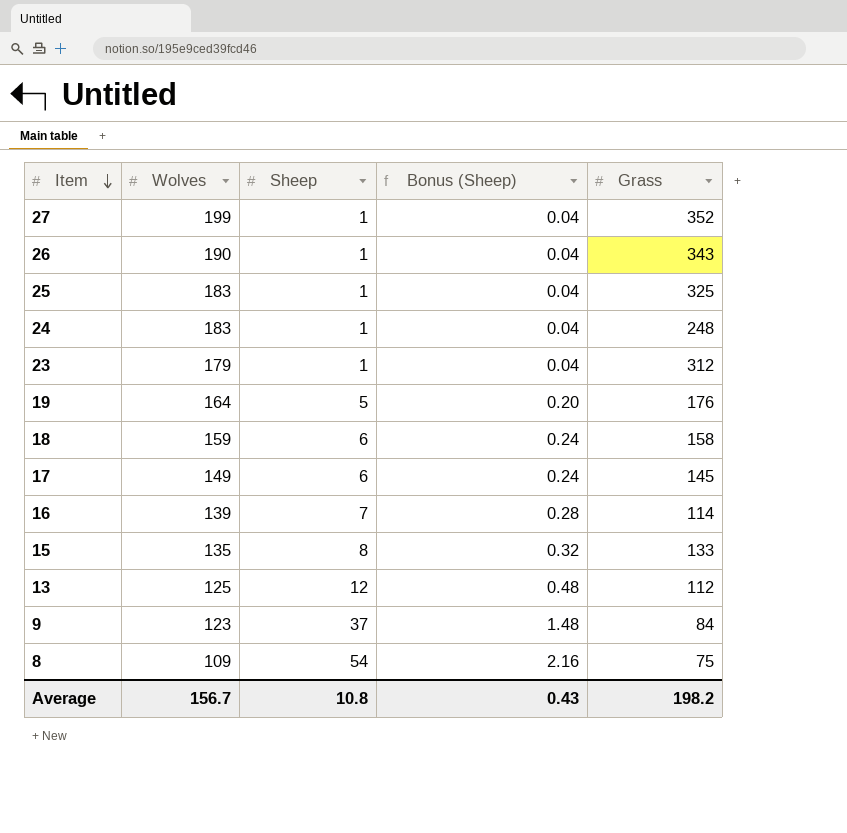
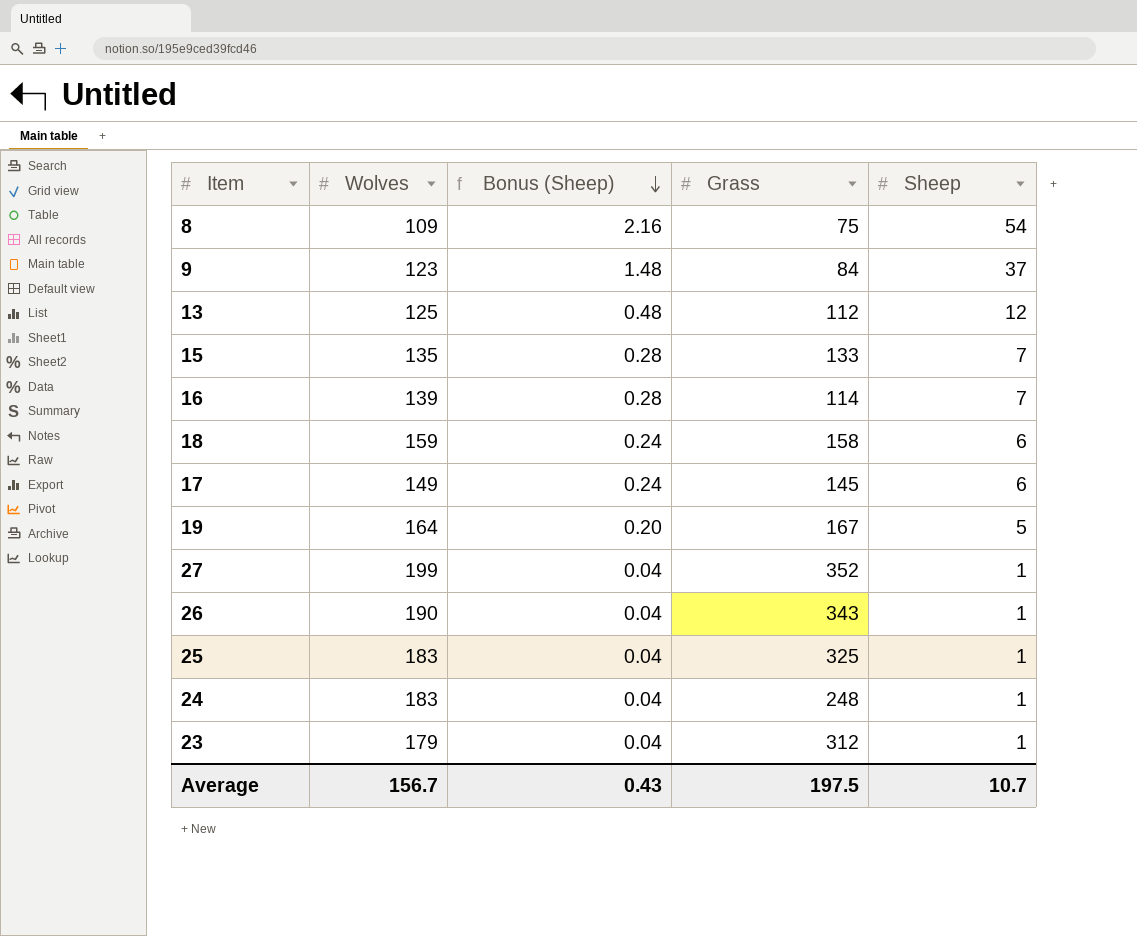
row order: Item descending -> Bonus (Sheep) descending
column Sheep | position: 3 -> 5
15 | Bonus (Sheep): 0.32 -> 0.28
15 | Sheep: 8 -> 7
19 | Grass: 176 -> 167
Average | Grass: 198.2 -> 197.5
Average | Sheep: 10.8 -> 10.7

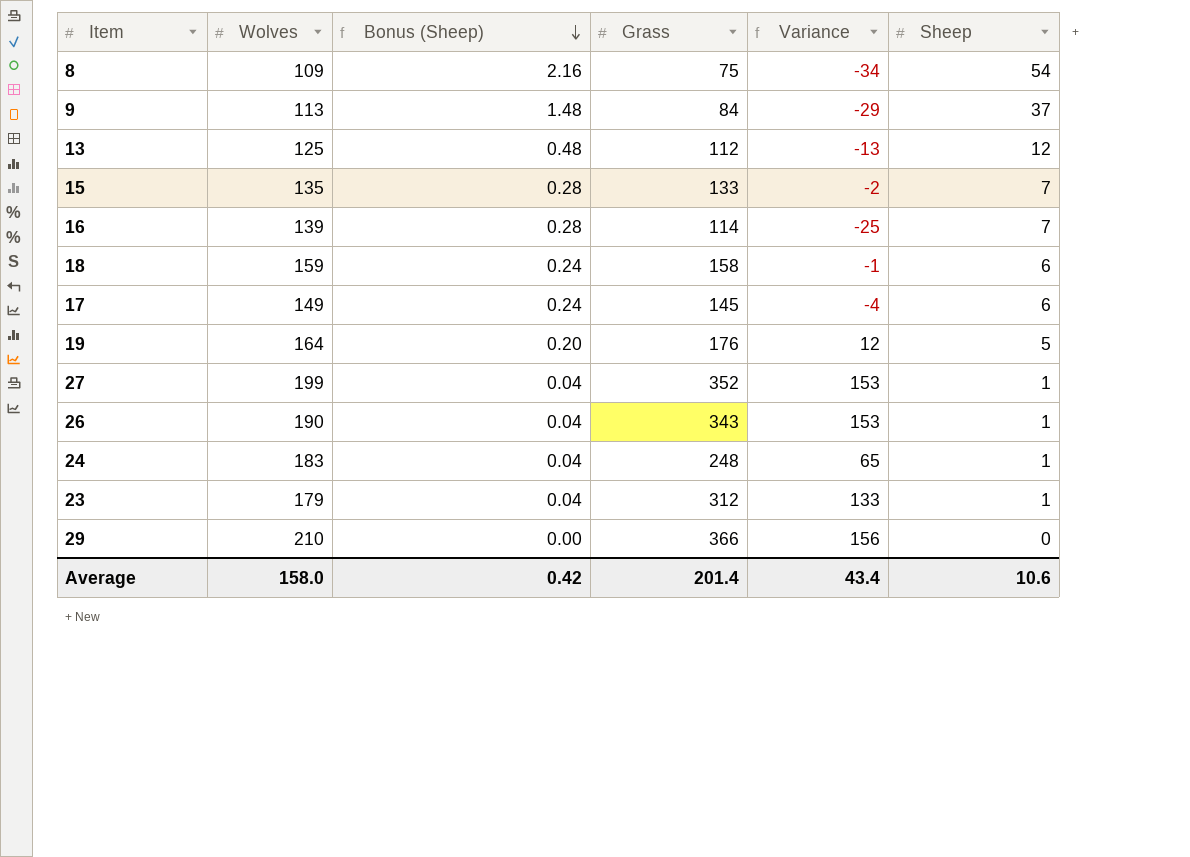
column Variance | formula: none -> [Grass] - [Wolves]
row 25: 183 | 0.04 | 325 | 1 -> none
9 | Wolves: 123 -> 113
19 | Grass: 167 -> 176
row 29: none -> 210 | 0.00 | 366 | 156 | 0
Average | Wolves: 156.7 -> 158.0
Average | Bonus (Sheep): 0.43 -> 0.42
Average | Grass: 197.5 -> 201.4
Average | Sheep: 10.7 -> 10.6

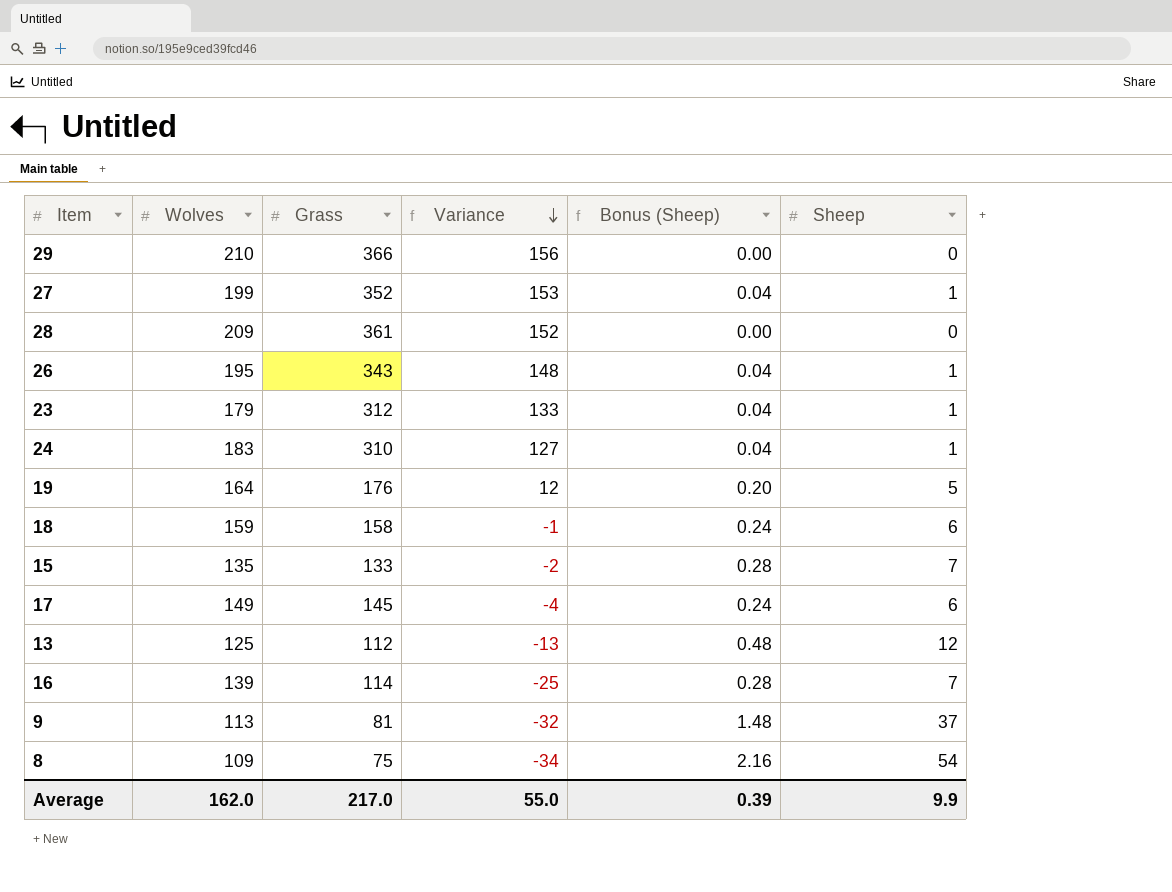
row order: Bonus (Sheep) descending -> Variance descending
column Bonus (Sheep) | position: 3 -> 5
row 28: none -> 209 | 361 | 152 | 0.00 | 0
26 | Wolves: 190 -> 195
26 | Variance: 153 -> 148
24 | Grass: 248 -> 310
24 | Variance: 65 -> 127
9 | Grass: 84 -> 81
9 | Variance: -29 -> -32
Average | Wolves: 158.0 -> 162.0
Average | Grass: 201.4 -> 217.0
Average | Variance: 43.4 -> 55.0
Average | Bonus (Sheep): 0.42 -> 0.39
Average | Sheep: 10.6 -> 9.9

